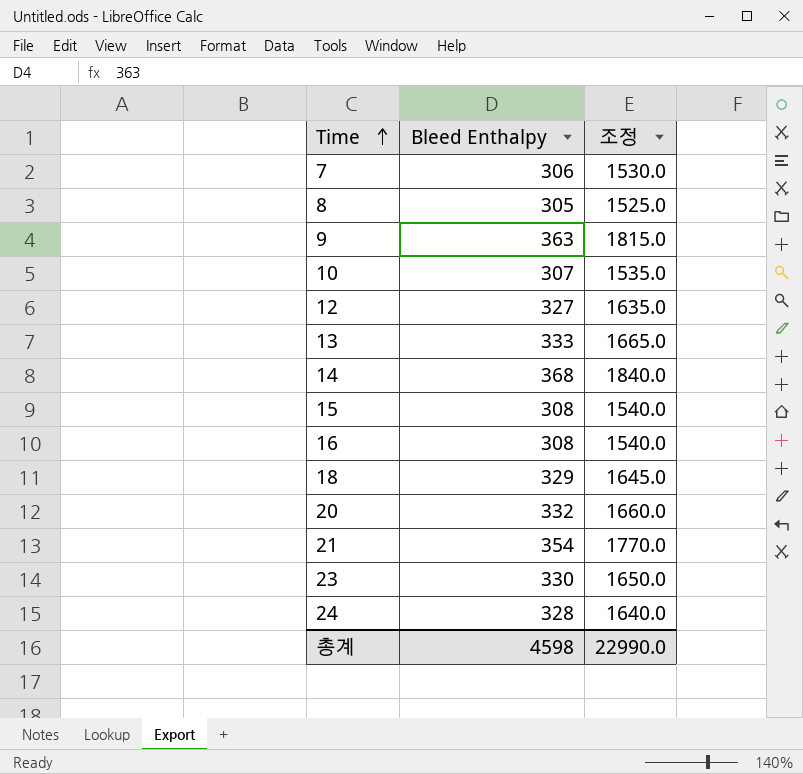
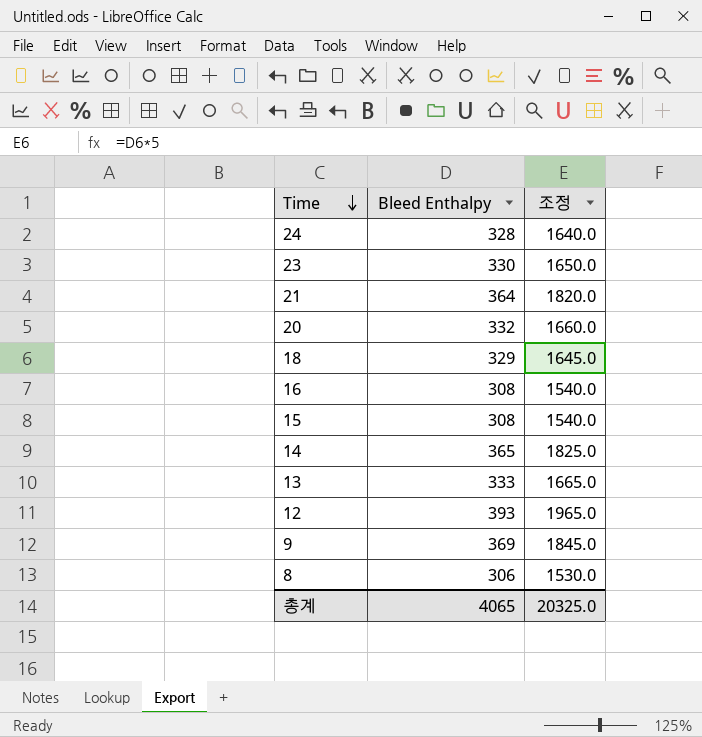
row order: Time ascending -> Time descending
row 7: 306 | 1530.0 -> none
row 10: 307 | 1535.0 -> none
21 | Bleed Enthalpy: 354 -> 364
21 | 조정: 1770.0 -> 1820.0
14 | Bleed Enthalpy: 368 -> 365
14 | 조정: 1840.0 -> 1825.0
12 | Bleed Enthalpy: 327 -> 393
12 | 조정: 1635.0 -> 1965.0
9 | Bleed Enthalpy: 363 -> 369
9 | 조정: 1815.0 -> 1845.0
8 | Bleed Enthalpy: 305 -> 306
8 | 조정: 1525.0 -> 1530.0
총계 | Bleed Enthalpy: 4598 -> 4065
총계 | 조정: 22990.0 -> 20325.0

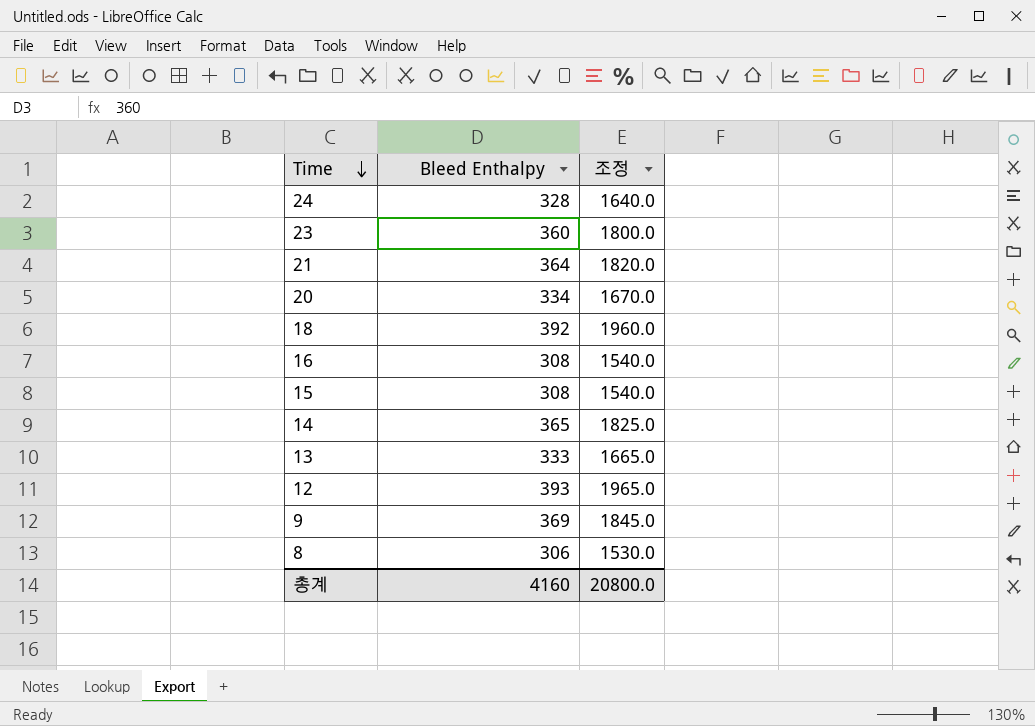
23 | Bleed Enthalpy: 330 -> 360
23 | 조정: 1650.0 -> 1800.0
20 | Bleed Enthalpy: 332 -> 334
20 | 조정: 1660.0 -> 1670.0
18 | Bleed Enthalpy: 329 -> 392
18 | 조정: 1645.0 -> 1960.0
총계 | Bleed Enthalpy: 4065 -> 4160
총계 | 조정: 20325.0 -> 20800.0

